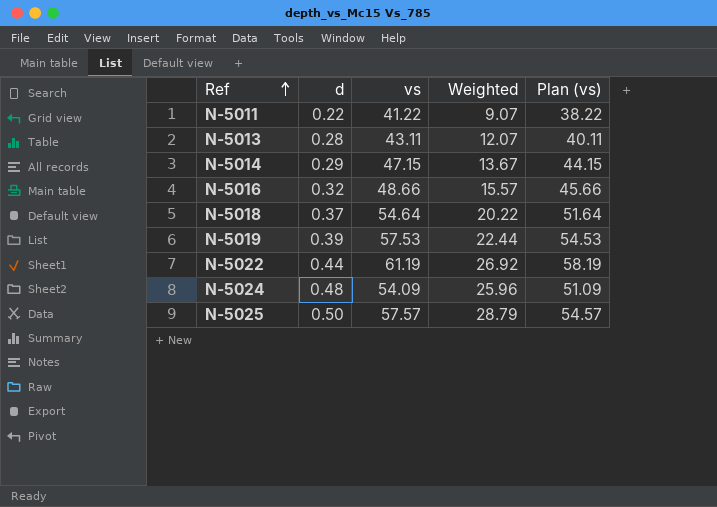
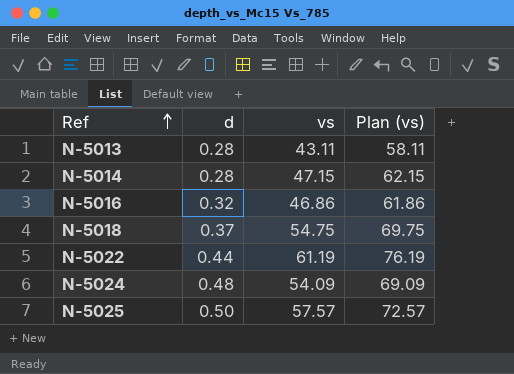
column Weighted | formula: [d] * [vs] -> none
column Plan (vs) | formula: [vs] - 3 -> [vs] + 15
row N-5011: 0.22 | 41.22 | 9.07 | 38.22 -> none
row N-5019: 0.39 | 57.53 | 22.44 | 54.53 -> none
N-5014 | d: 0.29 -> 0.28
N-5016 | vs: 48.66 -> 46.86
N-5018 | vs: 54.64 -> 54.75

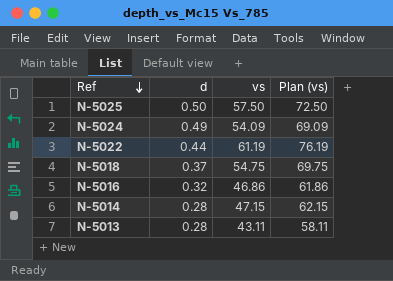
row order: Ref ascending -> Ref descending
N-5025 | vs: 57.57 -> 57.50
N-5025 | Plan (vs): 72.57 -> 72.50
N-5024 | d: 0.48 -> 0.49

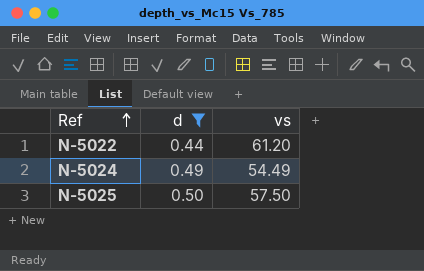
filter: none -> d >= 0.44
row order: Ref descending -> Ref ascending
column Plan (vs) | formula: [vs] + 15 -> none
N-5022 | vs: 61.19 -> 61.20
N-5024 | vs: 54.09 -> 54.49

